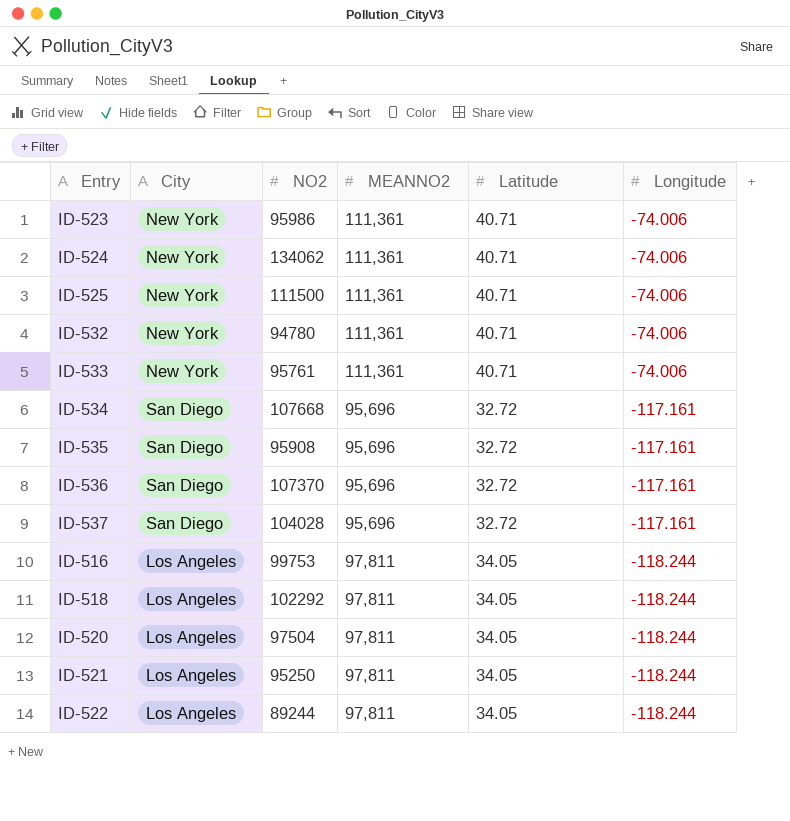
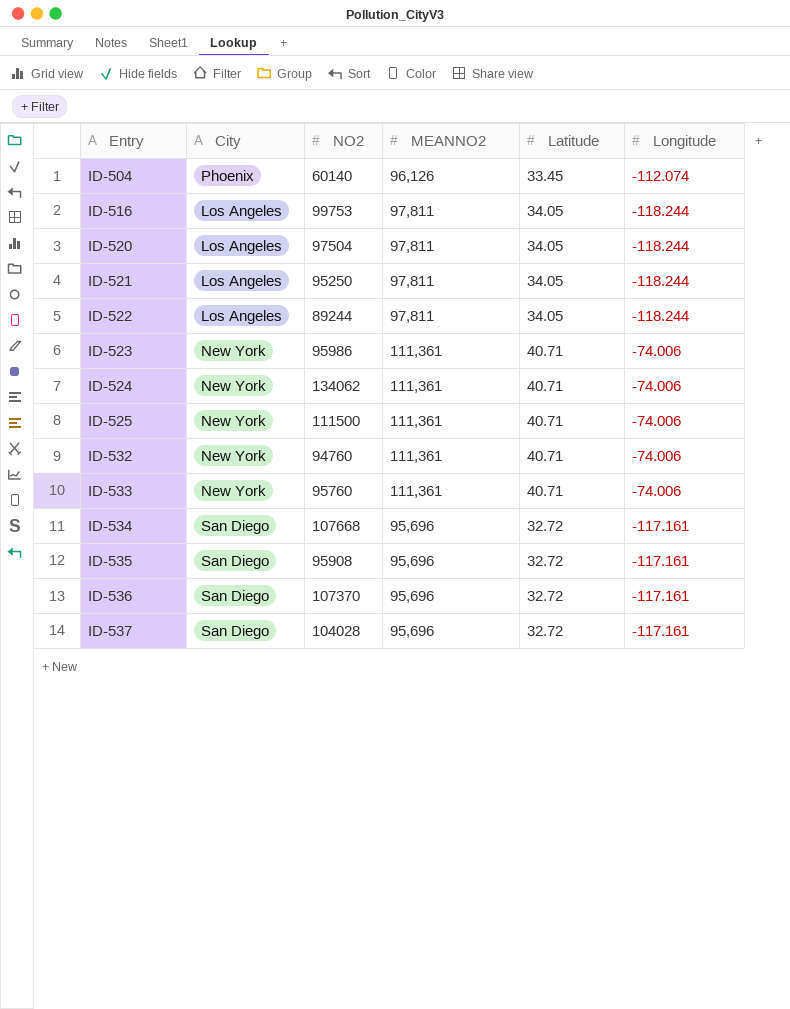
row order: Longitude descending -> Entry ascending
row ID-518: Los Angeles | 102292 | 97,811 | 34.05 | -118.244 -> none
row ID-504: none -> Phoenix | 60140 | 96,126 | 33.45 | -112.074
ID-532 | NO2: 94780 -> 94760
ID-533 | NO2: 95761 -> 95760

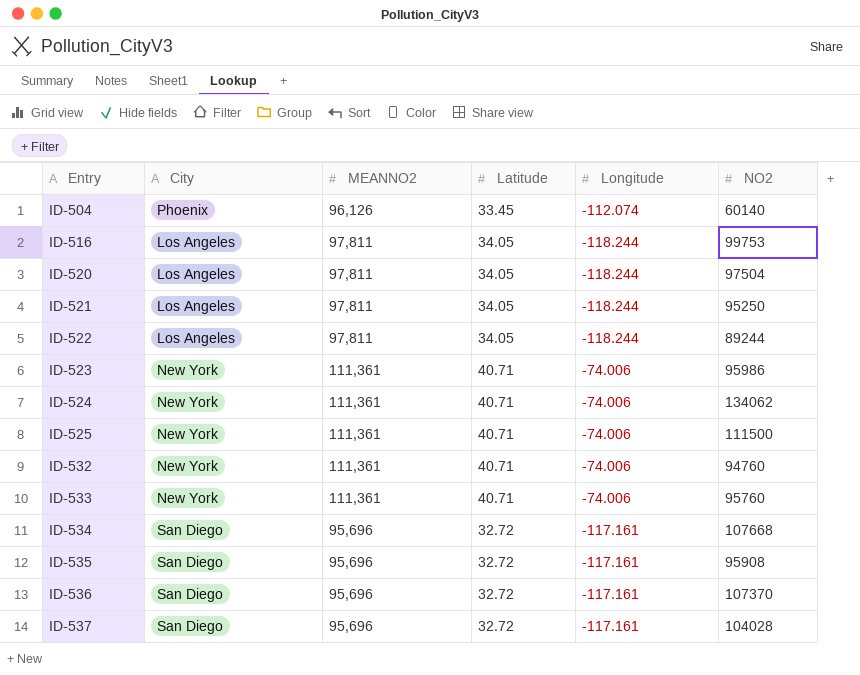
column NO2 | position: 3 -> 6

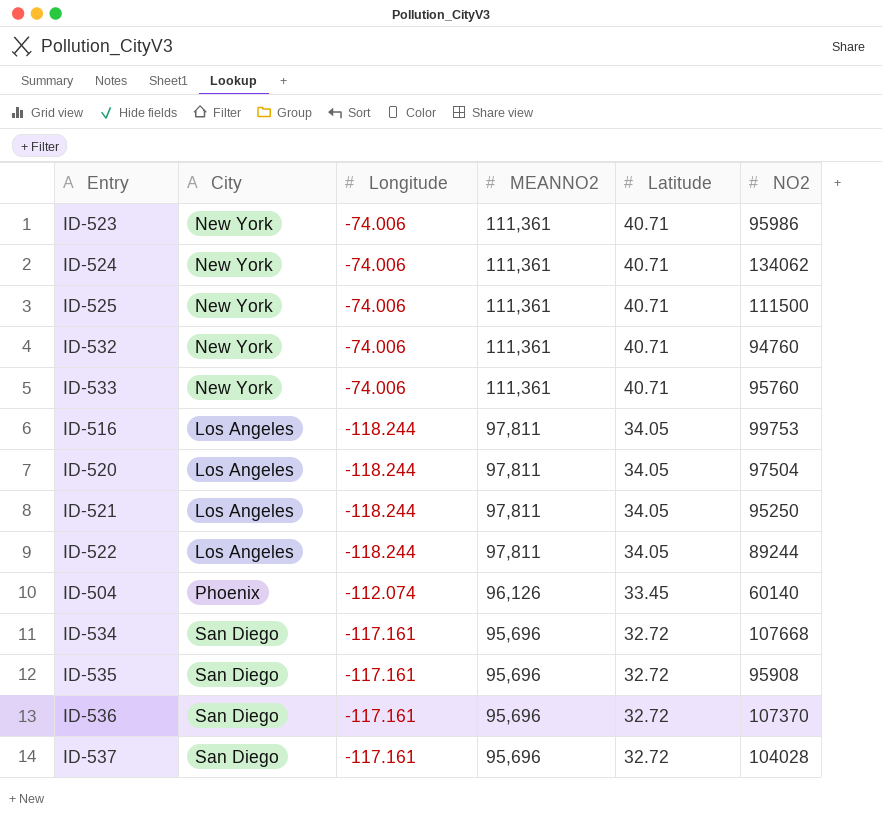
row order: Entry ascending -> MEANNO2 descending
column Longitude | position: 5 -> 3

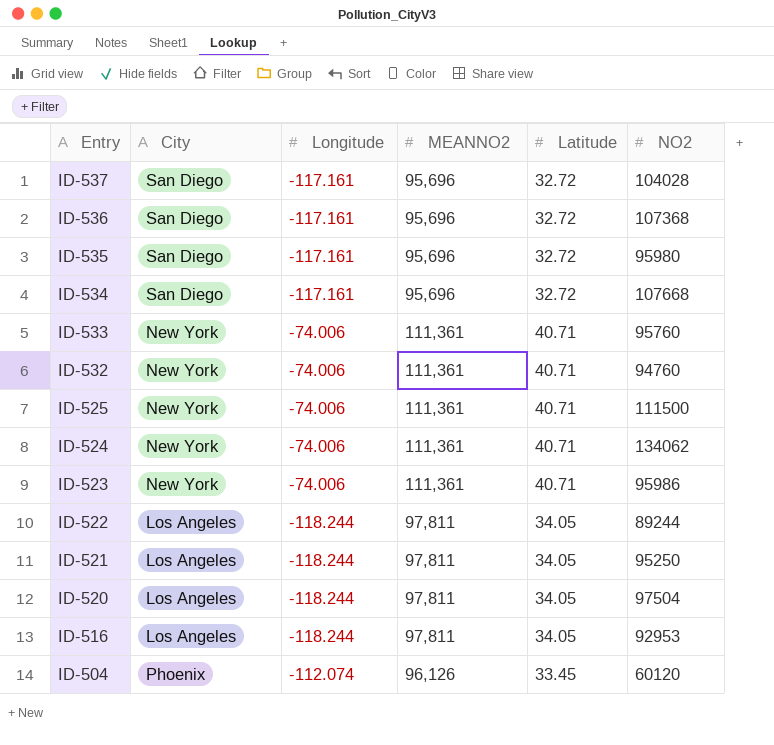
row order: MEANNO2 descending -> Entry descending
ID-536 | NO2: 107370 -> 107368
ID-535 | NO2: 95908 -> 95980
ID-516 | NO2: 99753 -> 92953
ID-504 | NO2: 60140 -> 60120

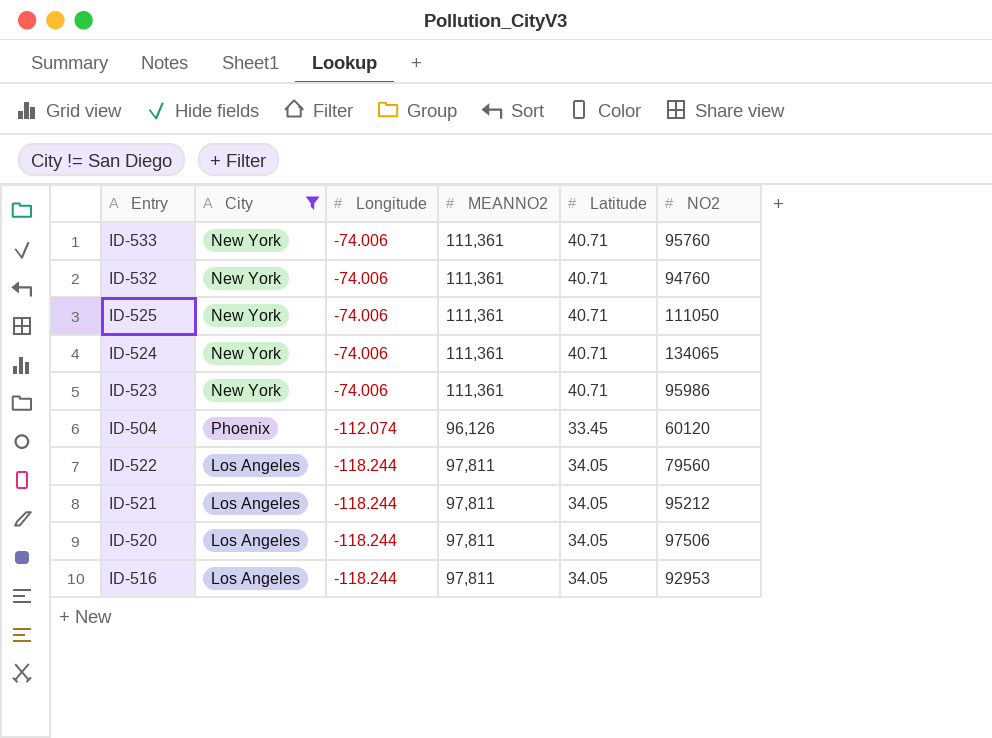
filter: none -> City != San Diego
row order: Entry descending -> Longitude descending
ID-525 | NO2: 111500 -> 111050
ID-524 | NO2: 134062 -> 134065
ID-522 | NO2: 89244 -> 79560
ID-521 | NO2: 95250 -> 95212
ID-520 | NO2: 97504 -> 97506

